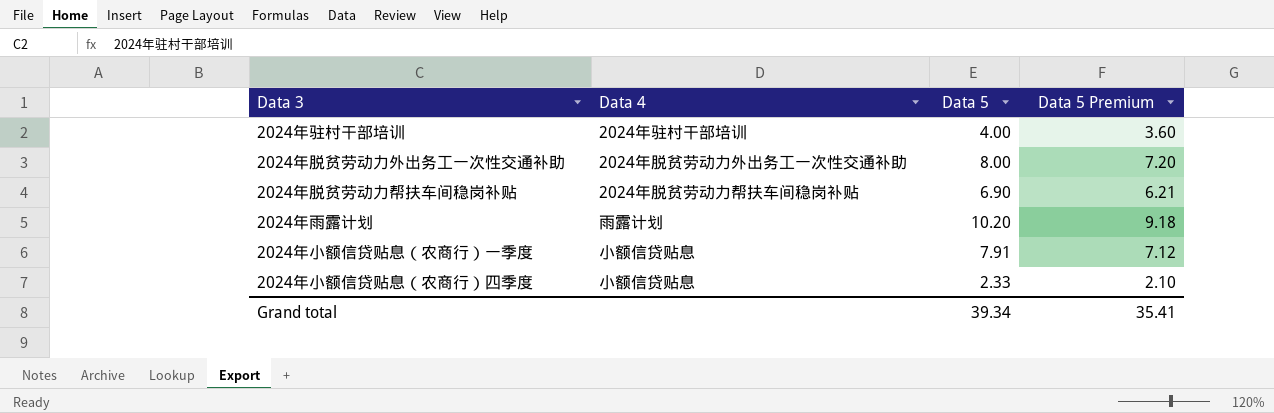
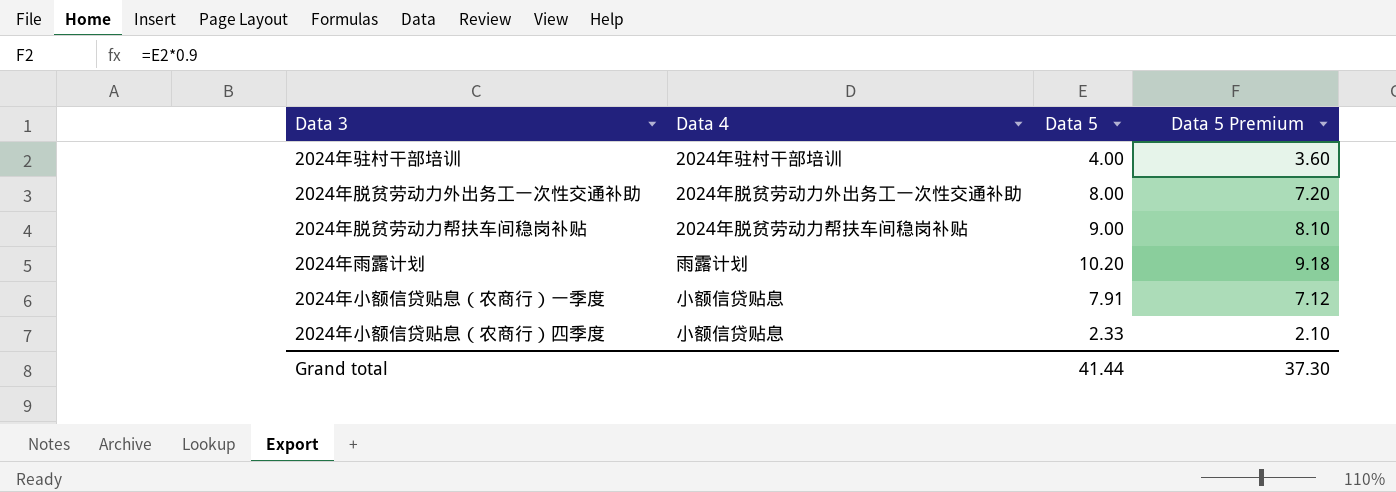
2024年脱贫劳动力帮扶车间稳岗补贴 | Data 5: 6.90 -> 9.00
2024年脱贫劳动力帮扶车间稳岗补贴 | Data 5 Premium: 6.21 -> 8.10
Grand total | Data 5: 39.34 -> 41.44
Grand total | Data 5 Premium: 35.41 -> 37.30

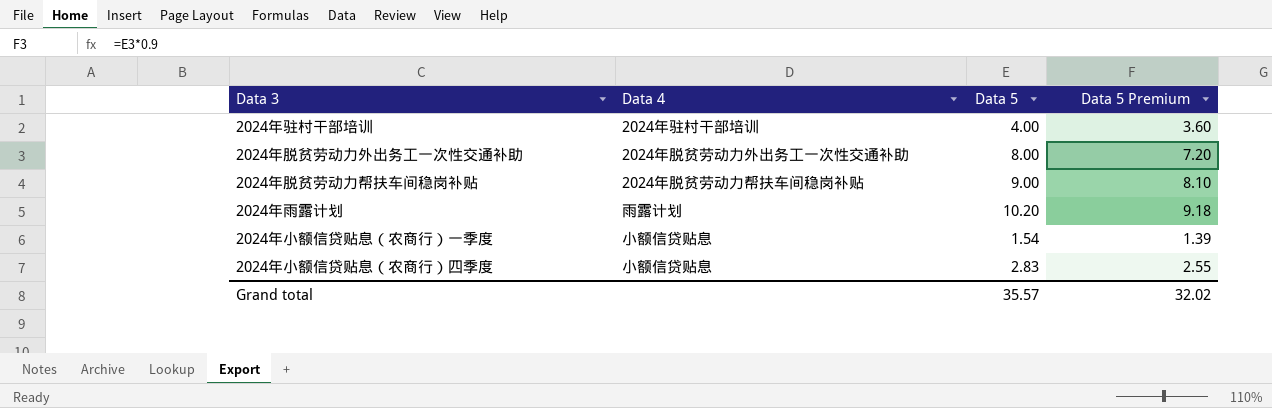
2024年小额信贷贴息（农商行）一季度 | Data 5: 7.91 -> 1.54
2024年小额信贷贴息（农商行）一季度 | Data 5 Premium: 7.12 -> 1.39
2024年小额信贷贴息（农商行）四季度 | Data 5: 2.33 -> 2.83
2024年小额信贷贴息（农商行）四季度 | Data 5 Premium: 2.10 -> 2.55
Grand total | Data 5: 41.44 -> 35.57
Grand total | Data 5 Premium: 37.30 -> 32.02

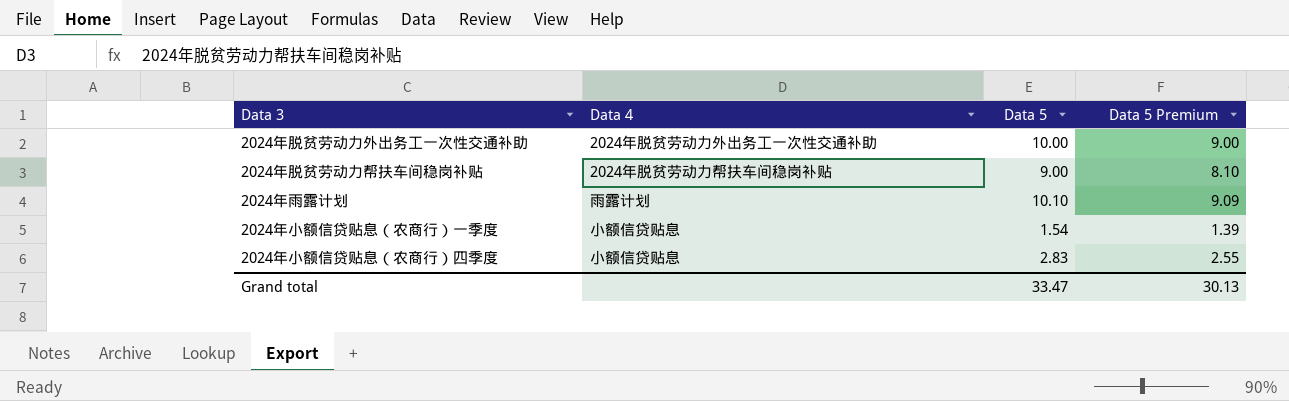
row 2024年驻村干部培训: 2024年驻村干部培训 | 4.00 | 3.60 -> none
2024年脱贫劳动力外出务工一次性交通补助 | Data 5: 8.00 -> 10.00
2024年脱贫劳动力外出务工一次性交通补助 | Data 5 Premium: 7.20 -> 9.00
2024年雨露计划 | Data 5: 10.20 -> 10.10
2024年雨露计划 | Data 5 Premium: 9.18 -> 9.09
Grand total | Data 5: 35.57 -> 33.47
Grand total | Data 5 Premium: 32.02 -> 30.13

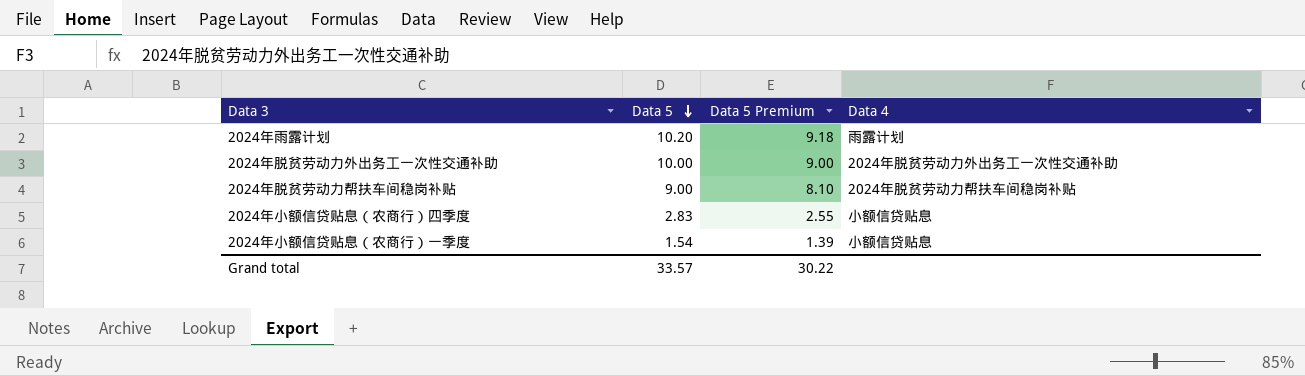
row order: none -> Data 5 descending
column Data 4 | position: 2 -> 4
2024年雨露计划 | Data 5: 10.10 -> 10.20
2024年雨露计划 | Data 5 Premium: 9.09 -> 9.18
Grand total | Data 5: 33.47 -> 33.57
Grand total | Data 5 Premium: 30.13 -> 30.22

